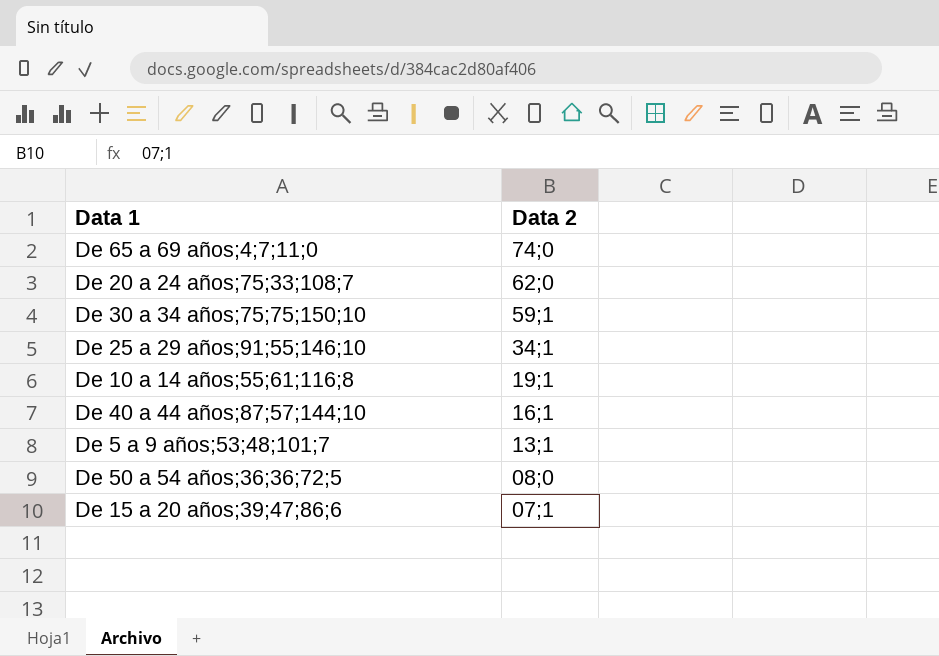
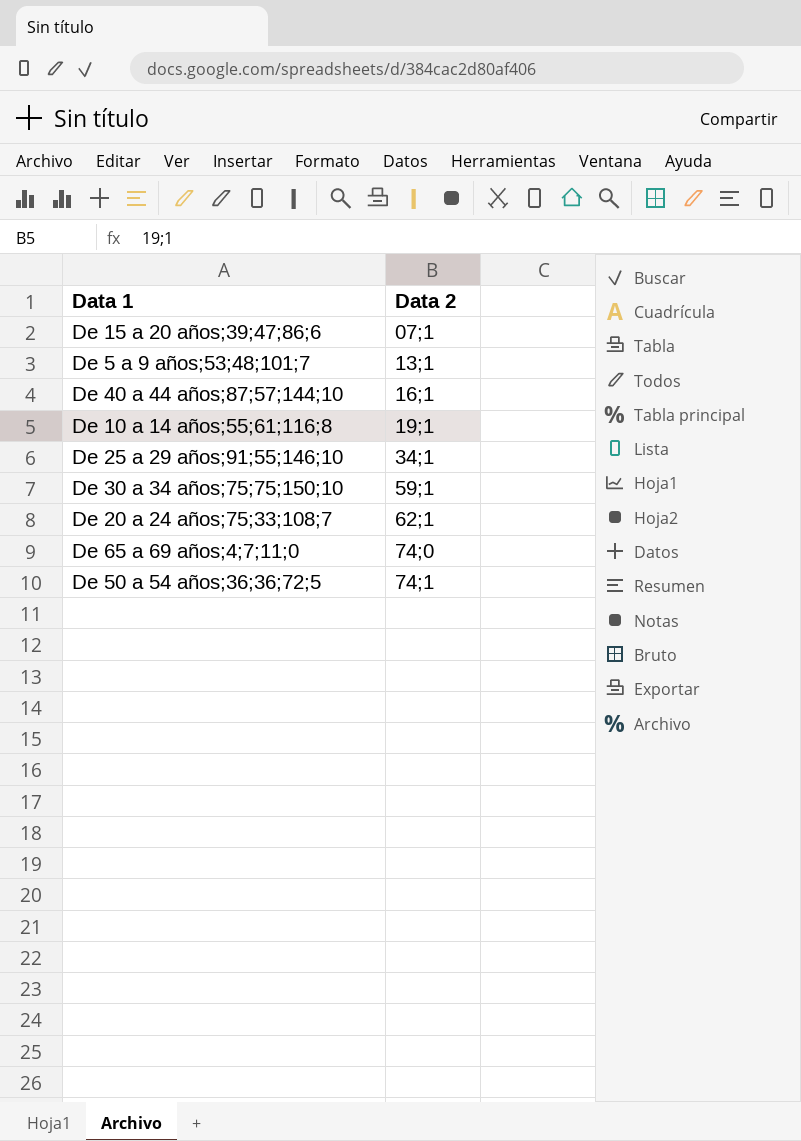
row order: Data 2 descending -> Data 2 ascending
De 20 a 24 años;75;33;108;7 | Data 2: 62;0 -> 62;1
De 50 a 54 años;36;36;72;5 | Data 2: 08;0 -> 74;1

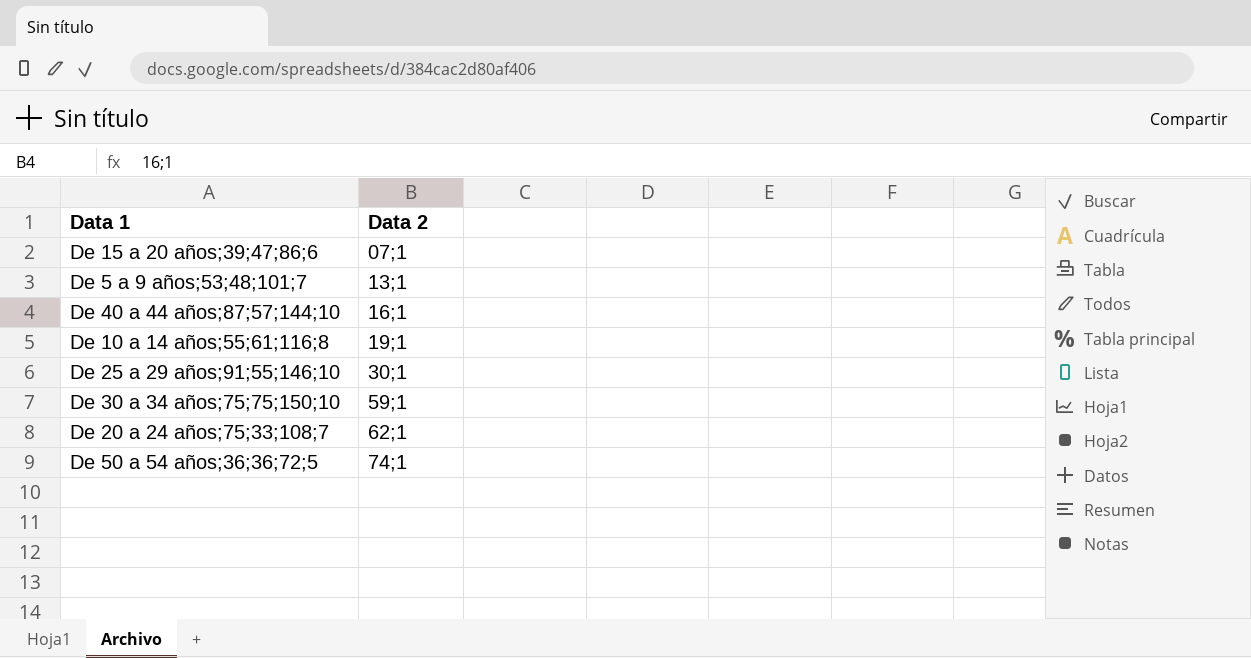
row De 65 a 69 años;4;7;11;0: 74;0 -> none
De 25 a 29 años;91;55;146;10 | Data 2: 34;1 -> 30;1

